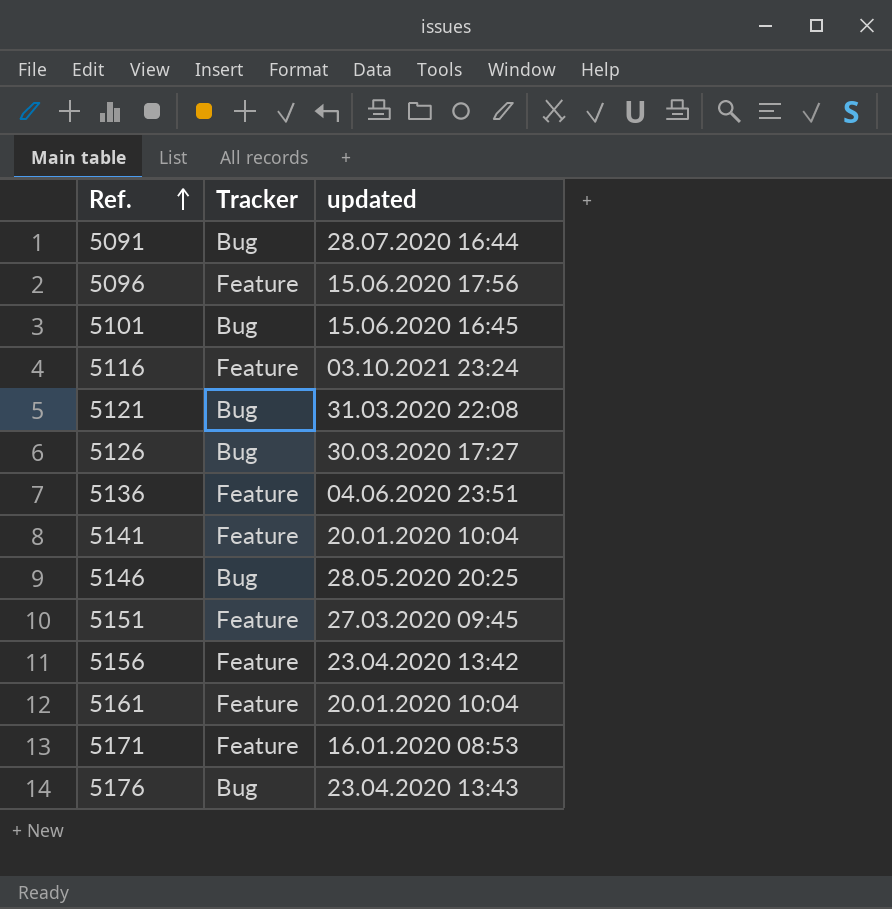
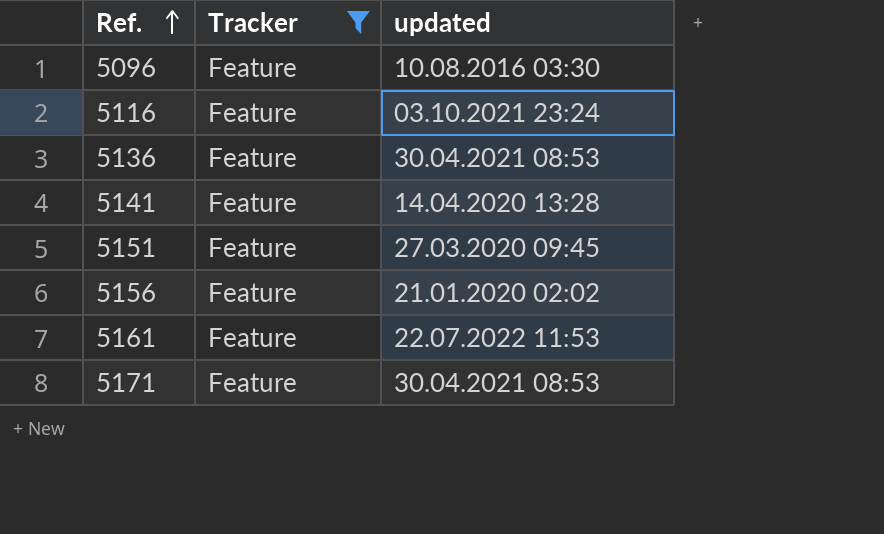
filter: none -> Tracker = Feature
5096 | updated: 15.06.2020 17:56 -> 10.08.2016 03:30
5136 | updated: 04.06.2020 23:51 -> 30.04.2021 08:53
5141 | updated: 20.01.2020 10:04 -> 14.04.2020 13:28
5156 | updated: 23.04.2020 13:42 -> 21.01.2020 02:02
5161 | updated: 20.01.2020 10:04 -> 22.07.2022 11:53
5171 | updated: 16.01.2020 08:53 -> 30.04.2021 08:53

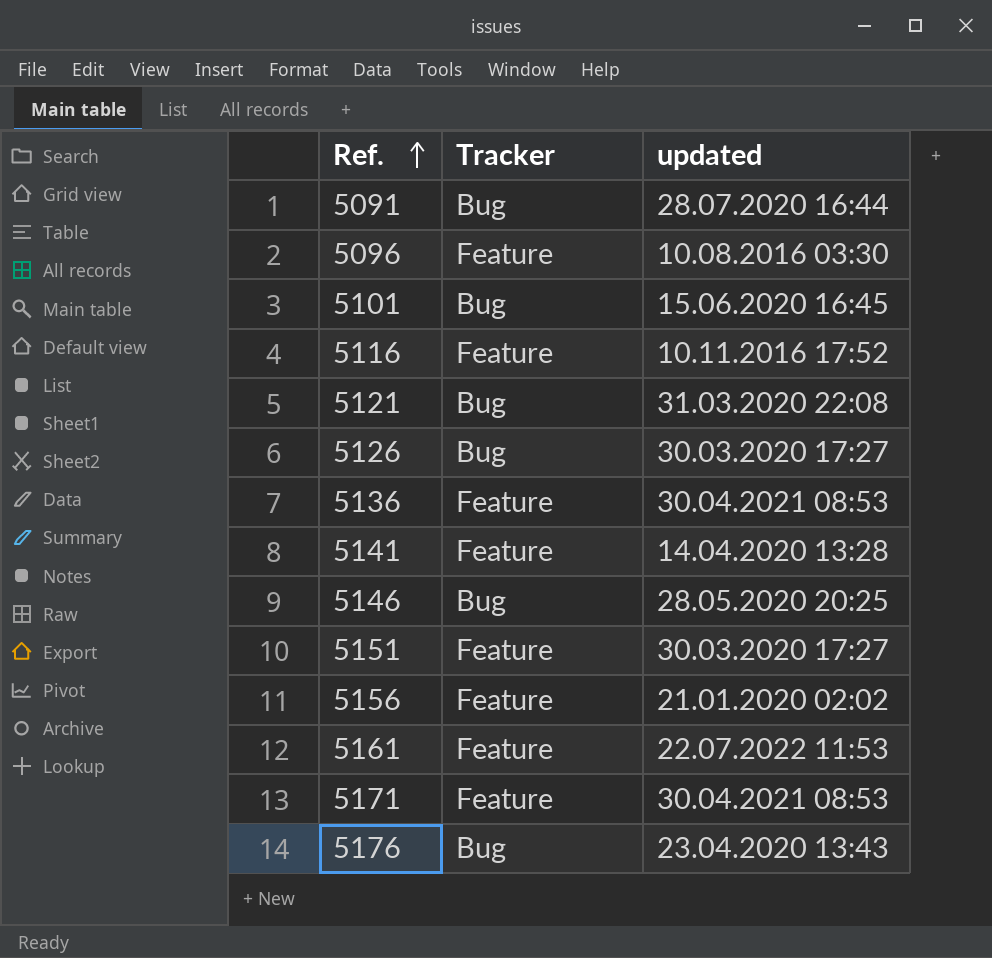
filter: Tracker = Feature -> none
5116 | updated: 03.10.2021 23:24 -> 10.11.2016 17:52
5151 | updated: 27.03.2020 09:45 -> 30.03.2020 17:27

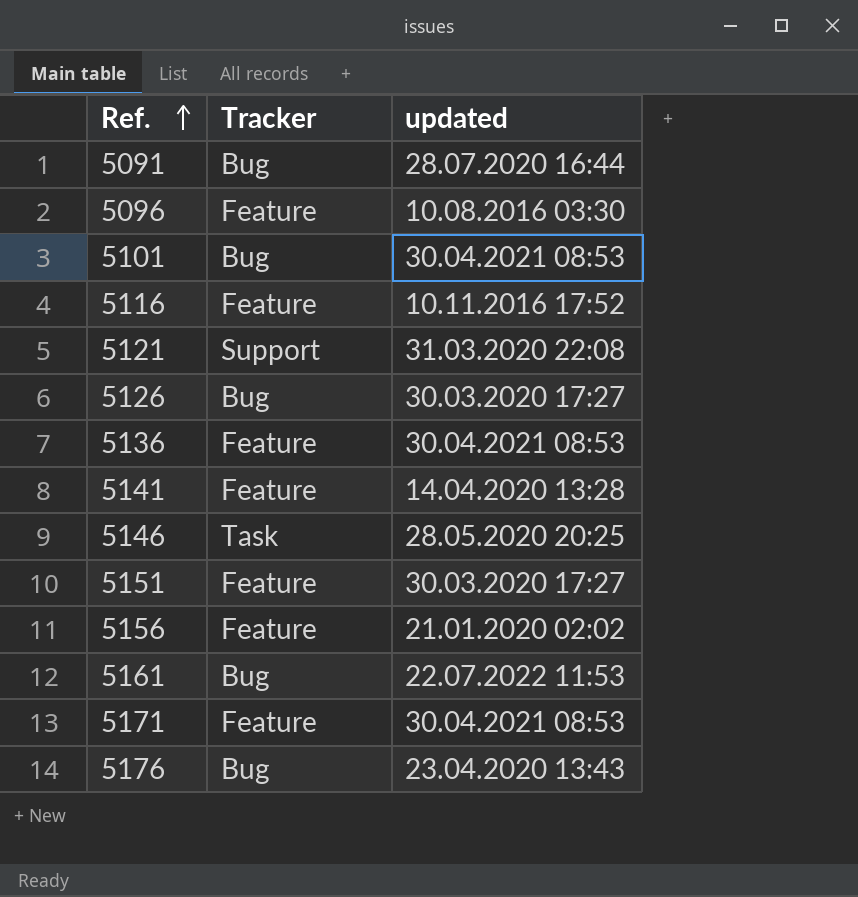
5101 | updated: 15.06.2020 16:45 -> 30.04.2021 08:53
5121 | Tracker: Bug -> Support
5146 | Tracker: Bug -> Task
5161 | Tracker: Feature -> Bug

